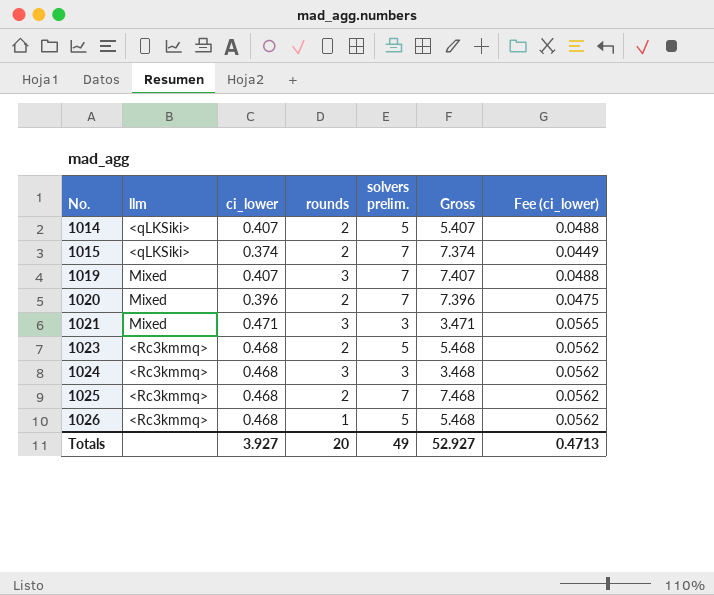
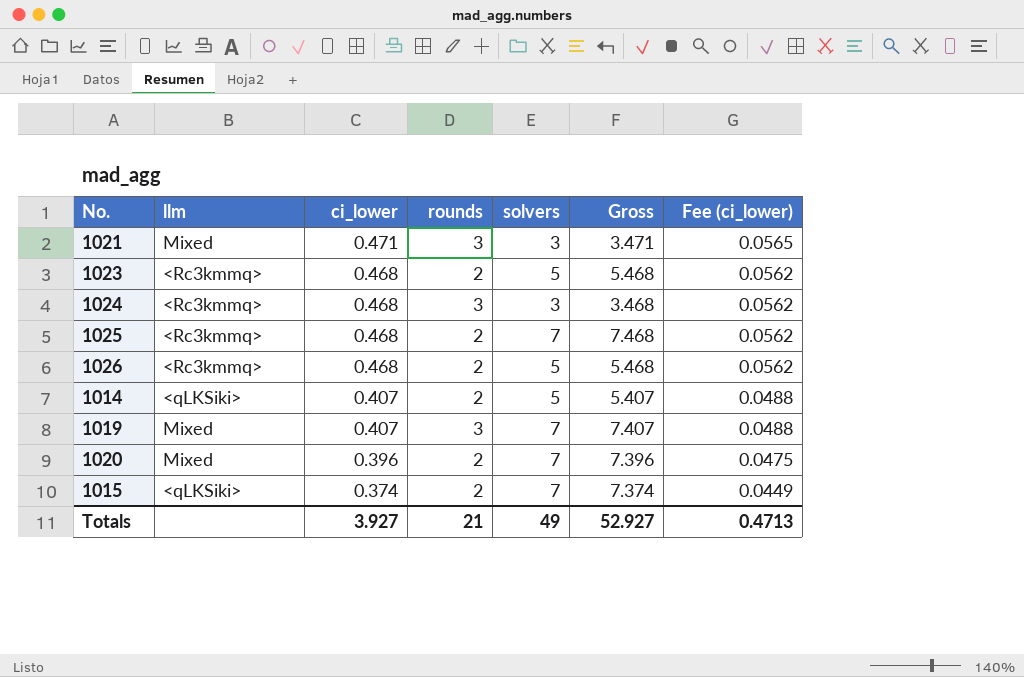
row order: No. ascending -> ci_lower descending
column name: solvers prelim. -> solvers
1026 | rounds: 1 -> 2
Totals | rounds: 20 -> 21

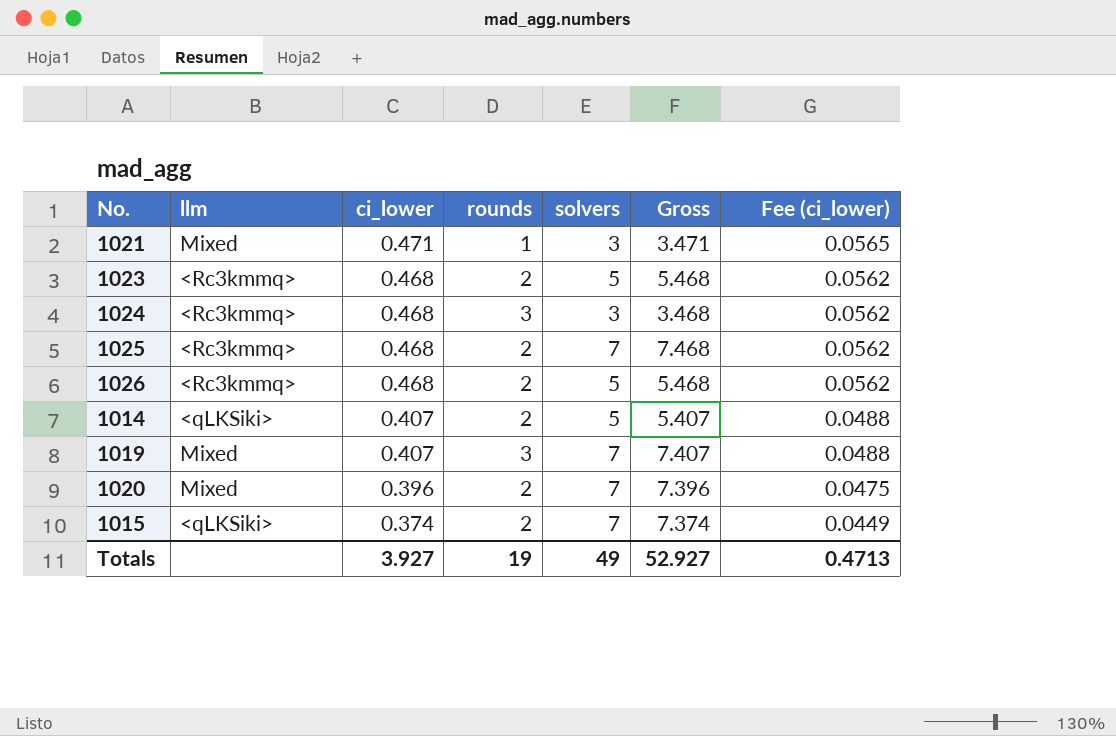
1021 | rounds: 3 -> 1
Totals | rounds: 21 -> 19

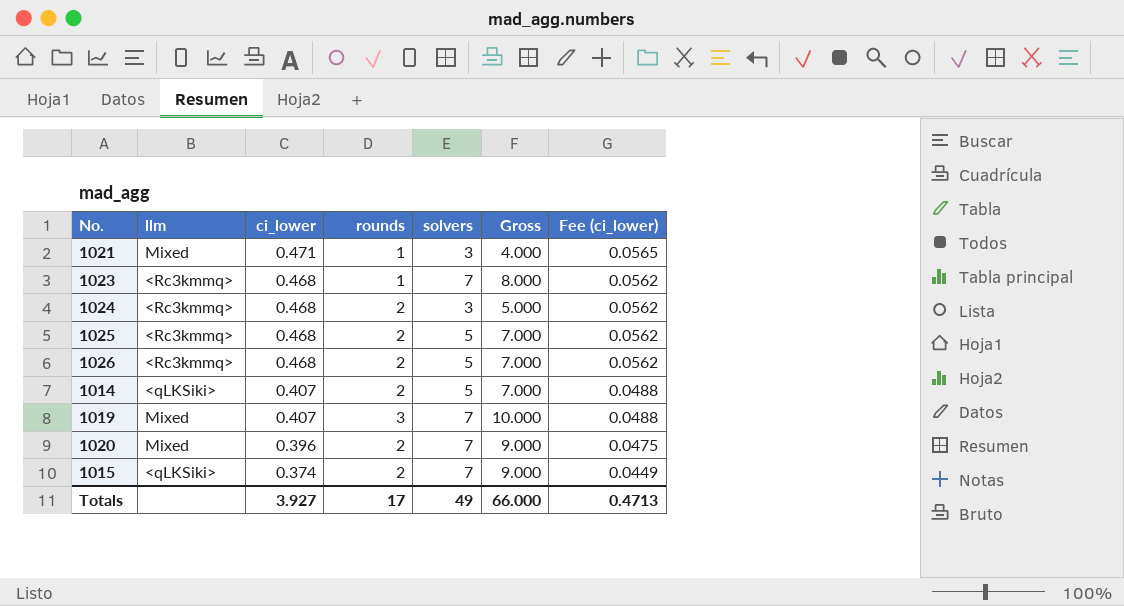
column Gross | formula: [ci_lower] + [solvers] -> [rounds] + [solvers]
1023 | rounds: 2 -> 1
1023 | solvers: 5 -> 7
1024 | rounds: 3 -> 2
1025 | solvers: 7 -> 5
Totals | rounds: 19 -> 17
Totals | Gross: 52.927 -> 66.000

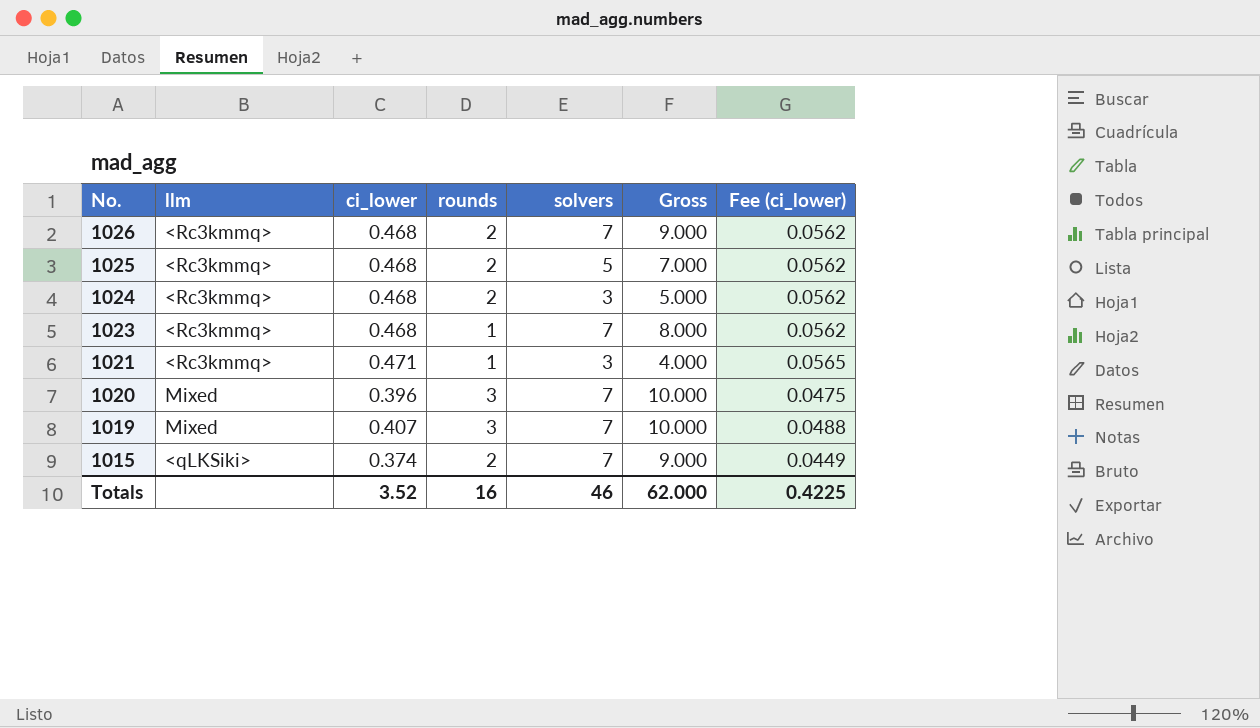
row order: ci_lower descending -> No. descending
row 1014: <qLKSiki> | 0.407 | 2 | 5 | 7.000 | 0.0488 -> none
1026 | solvers: 5 -> 7
1026 | Gross: 7.000 -> 9.000
1021 | llm: Mixed -> <Rc3kmmq>
1020 | rounds: 2 -> 3
1020 | Gross: 9.000 -> 10.000
Totals | ci_lower: 3.927 -> 3.52
Totals | rounds: 17 -> 16
Totals | solvers: 49 -> 46
Totals | Gross: 66.000 -> 62.000
Totals | Fee (ci_lower): 0.4713 -> 0.4225

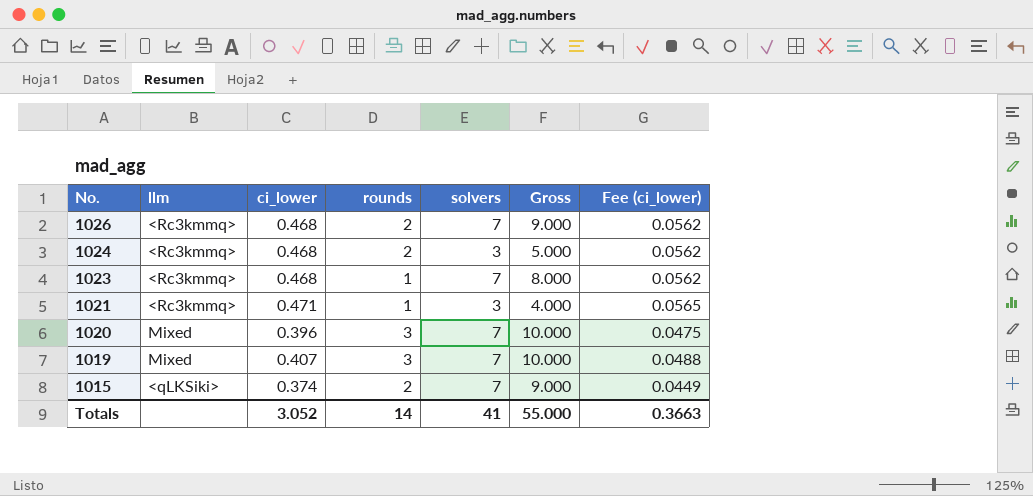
row 1025: <Rc3kmmq> | 0.468 | 2 | 5 | 7.000 | 0.0562 -> none
Totals | ci_lower: 3.52 -> 3.052
Totals | rounds: 16 -> 14
Totals | solvers: 46 -> 41
Totals | Gross: 62.000 -> 55.000
Totals | Fee (ci_lower): 0.4225 -> 0.3663

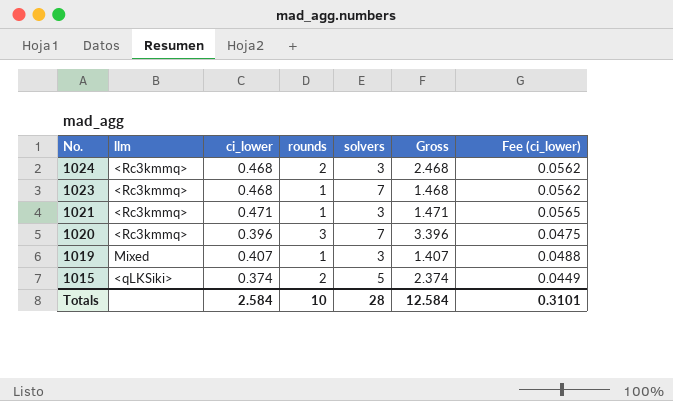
column Gross | formula: [rounds] + [solvers] -> [ci_lower] + [rounds]
row 1026: <Rc3kmmq> | 0.468 | 2 | 7 | 9.000 | 0.0562 -> none
1020 | llm: Mixed -> <Rc3kmmq>
1019 | rounds: 3 -> 1
1019 | solvers: 7 -> 3
1015 | solvers: 7 -> 5
Totals | ci_lower: 3.052 -> 2.584
Totals | rounds: 14 -> 10
Totals | solvers: 41 -> 28
Totals | Gross: 55.000 -> 12.584
Totals | Fee (ci_lower): 0.3663 -> 0.3101

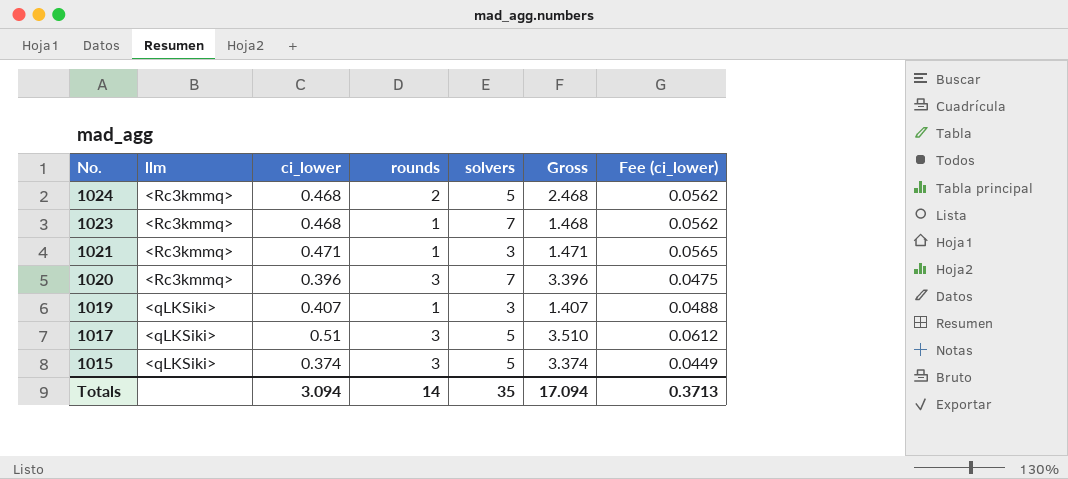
1024 | solvers: 3 -> 5
1019 | llm: Mixed -> <qLKSiki>
row 1017: none -> <qLKSiki> | 0.51 | 3 | 5 | 3.510 | 0.0612
1015 | rounds: 2 -> 3
1015 | Gross: 2.374 -> 3.374
Totals | ci_lower: 2.584 -> 3.094
Totals | rounds: 10 -> 14
Totals | solvers: 28 -> 35
Totals | Gross: 12.584 -> 17.094
Totals | Fee (ci_lower): 0.3101 -> 0.3713

